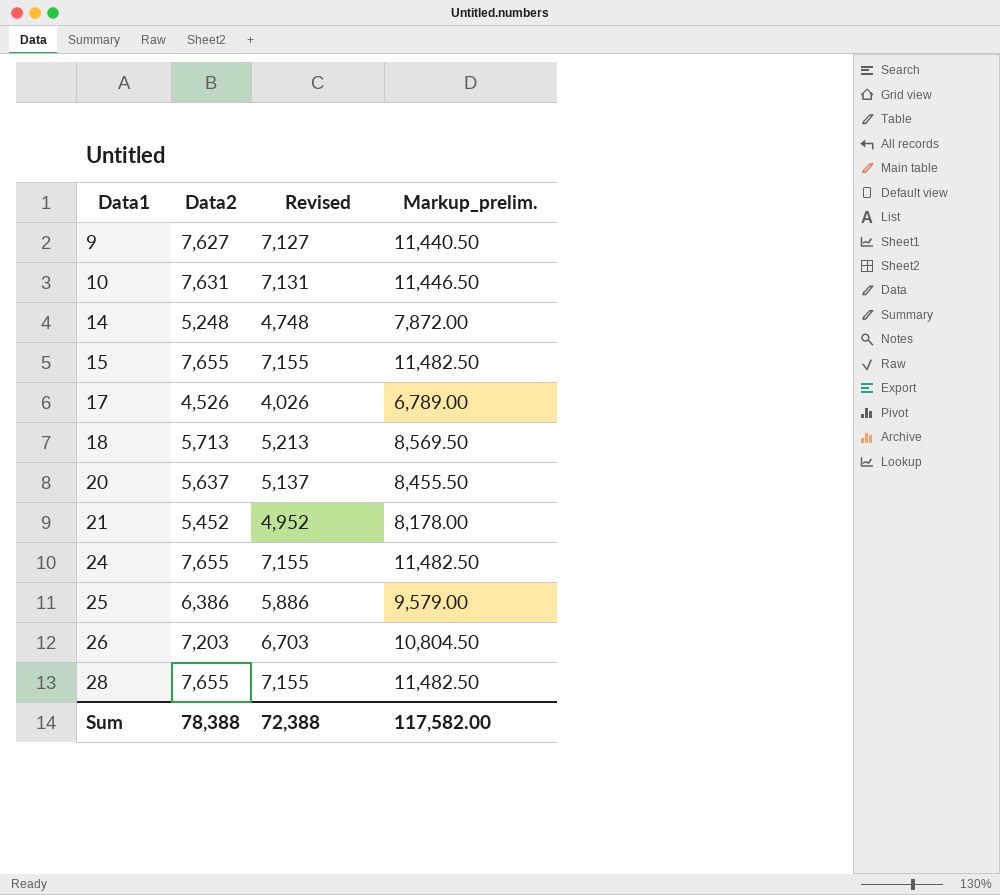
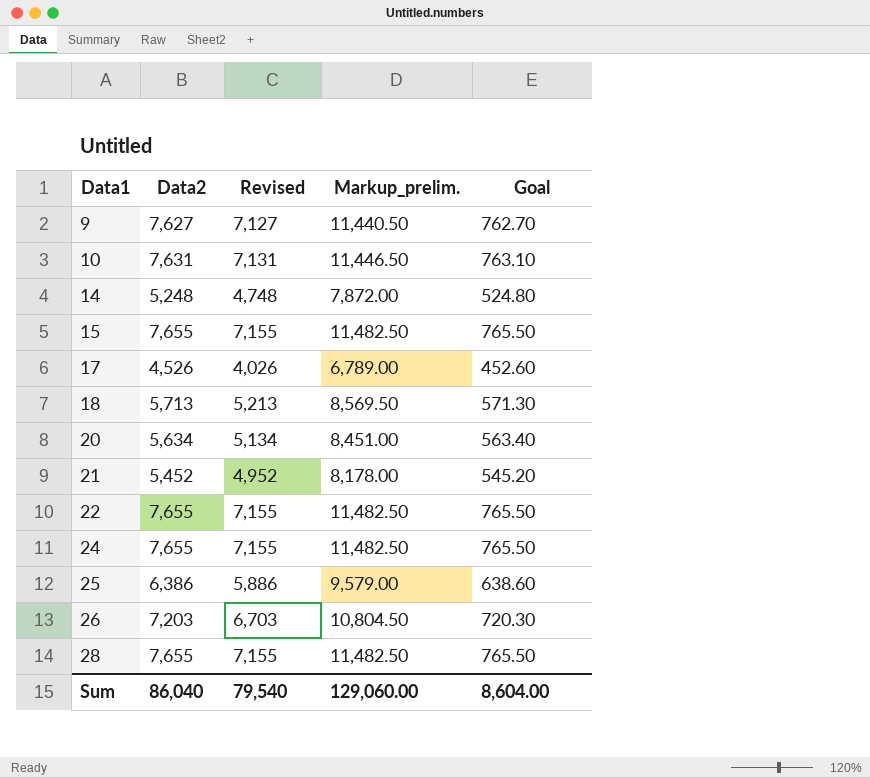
column Goal | formula: none -> [Data2] * 0.1
20 | Data2: 5,637 -> 5,634
20 | Revised: 5,137 -> 5,134
20 | Markup_prelim.: 8,455.50 -> 8,451.00
row 22: none -> 7,655 | 7,155 | 11,482.50 | 765.50
Sum | Data2: 78,388 -> 86,040
Sum | Revised: 72,388 -> 79,540
Sum | Markup_prelim.: 117,582.00 -> 129,060.00

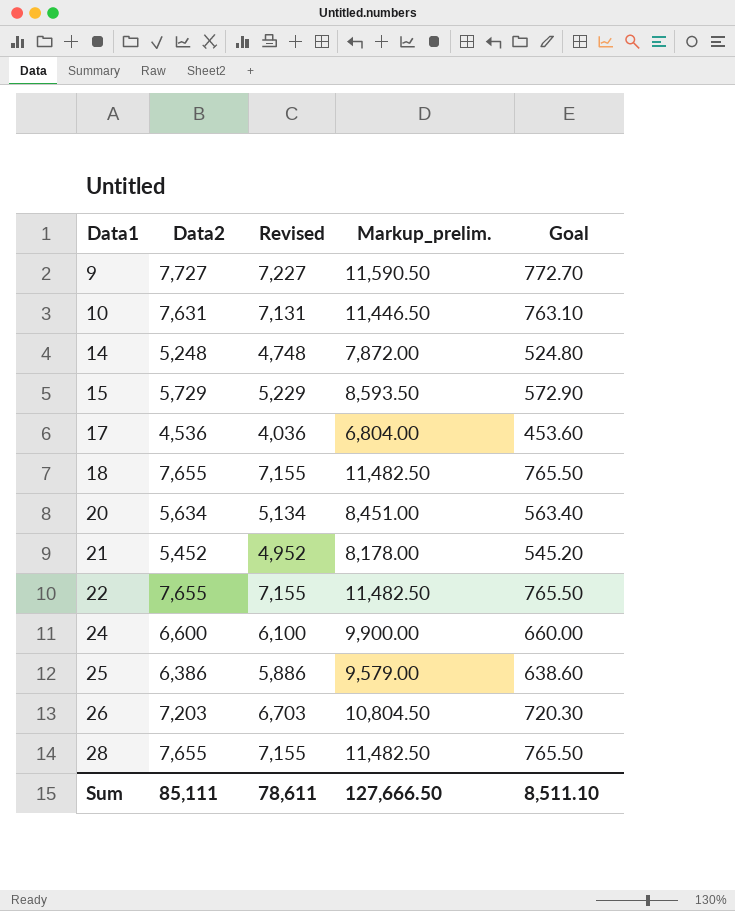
9 | Data2: 7,627 -> 7,727
9 | Revised: 7,127 -> 7,227
9 | Markup_prelim.: 11,440.50 -> 11,590.50
9 | Goal: 762.70 -> 772.70
15 | Data2: 7,655 -> 5,729
15 | Revised: 7,155 -> 5,229
15 | Markup_prelim.: 11,482.50 -> 8,593.50
15 | Goal: 765.50 -> 572.90
17 | Data2: 4,526 -> 4,536
17 | Revised: 4,026 -> 4,036
17 | Markup_prelim.: 6,789.00 -> 6,804.00
17 | Goal: 452.60 -> 453.60
18 | Data2: 5,713 -> 7,655
18 | Revised: 5,213 -> 7,155
18 | Markup_prelim.: 8,569.50 -> 11,482.50
18 | Goal: 571.30 -> 765.50
24 | Data2: 7,655 -> 6,600
24 | Revised: 7,155 -> 6,100
24 | Markup_prelim.: 11,482.50 -> 9,900.00
24 | Goal: 765.50 -> 660.00
Sum | Data2: 86,040 -> 85,111
Sum | Revised: 79,540 -> 78,611
Sum | Markup_prelim.: 129,060.00 -> 127,666.50
Sum | Goal: 8,604.00 -> 8,511.10

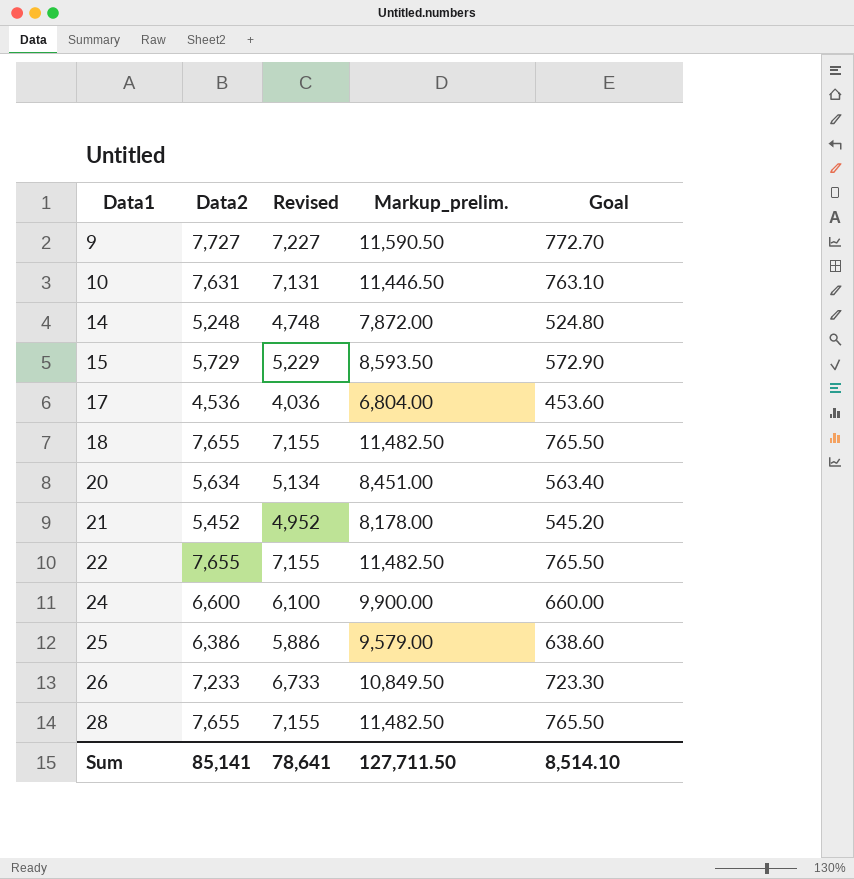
26 | Data2: 7,203 -> 7,233
26 | Revised: 6,703 -> 6,733
26 | Markup_prelim.: 10,804.50 -> 10,849.50
26 | Goal: 720.30 -> 723.30
Sum | Data2: 85,111 -> 85,141
Sum | Revised: 78,611 -> 78,641
Sum | Markup_prelim.: 127,666.50 -> 127,711.50
Sum | Goal: 8,511.10 -> 8,514.10

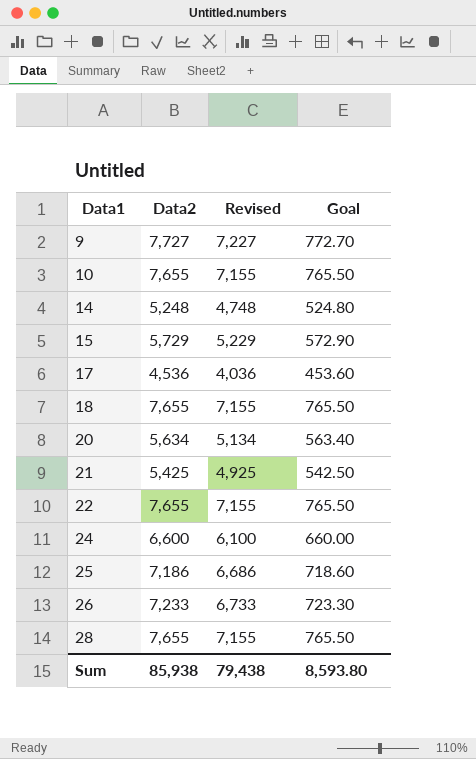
column Markup_prelim. | formula: [Data2] * 1.5 -> none
10 | Data2: 7,631 -> 7,655
10 | Revised: 7,131 -> 7,155
10 | Goal: 763.10 -> 765.50
21 | Data2: 5,452 -> 5,425
21 | Revised: 4,952 -> 4,925
21 | Goal: 545.20 -> 542.50
25 | Data2: 6,386 -> 7,186
25 | Revised: 5,886 -> 6,686
25 | Goal: 638.60 -> 718.60
Sum | Data2: 85,141 -> 85,938
Sum | Revised: 78,641 -> 79,438
Sum | Goal: 8,514.10 -> 8,593.80

